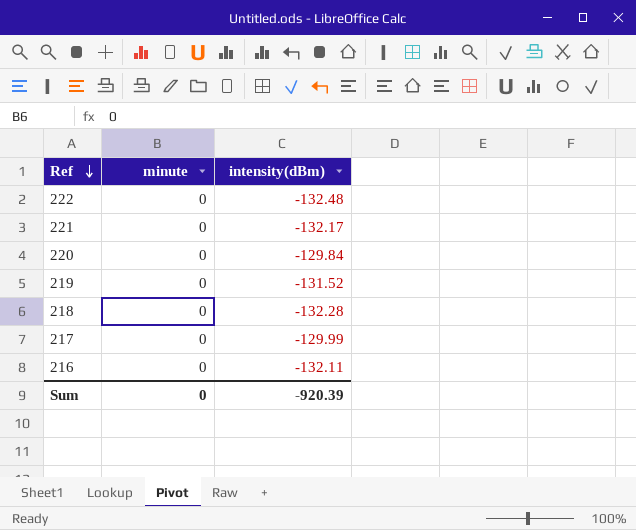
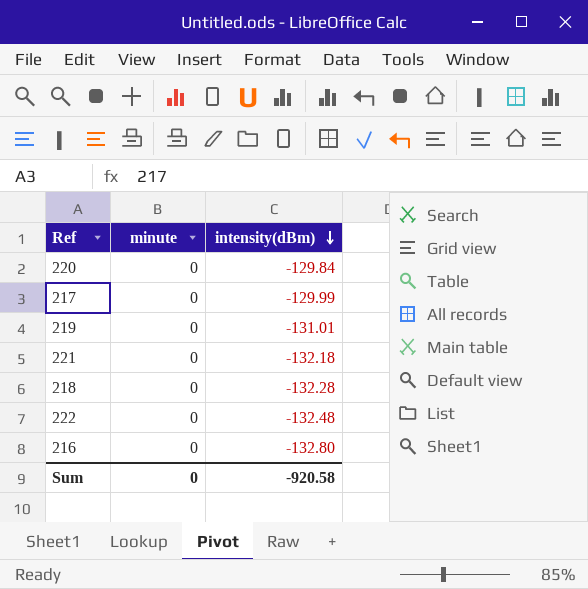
row order: Ref descending -> intensity(dBm) descending
219 | intensity(dBm): -131.52 -> -131.01
221 | intensity(dBm): -132.17 -> -132.18
216 | intensity(dBm): -132.11 -> -132.80
Sum | intensity(dBm): -920.39 -> -920.58

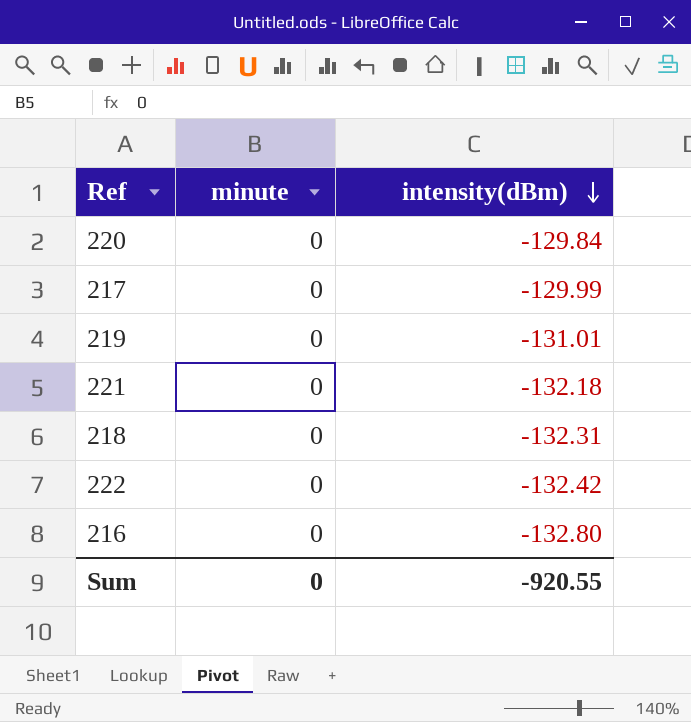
218 | intensity(dBm): -132.28 -> -132.31
222 | intensity(dBm): -132.48 -> -132.42
Sum | intensity(dBm): -920.58 -> -920.55

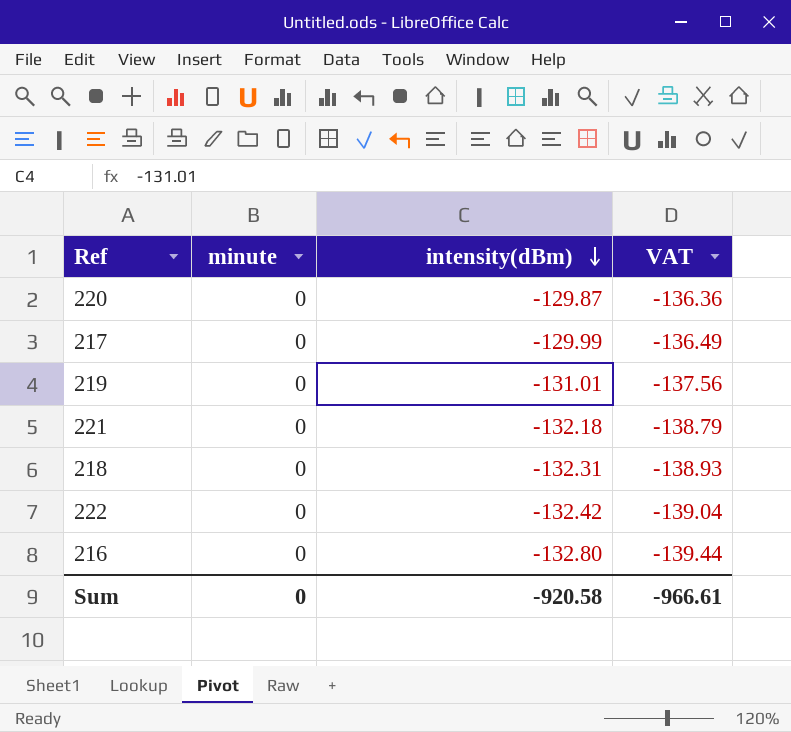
column VAT | formula: none -> [intensity(dBm)] * 1.05
220 | intensity(dBm): -129.84 -> -129.87
Sum | intensity(dBm): -920.55 -> -920.58

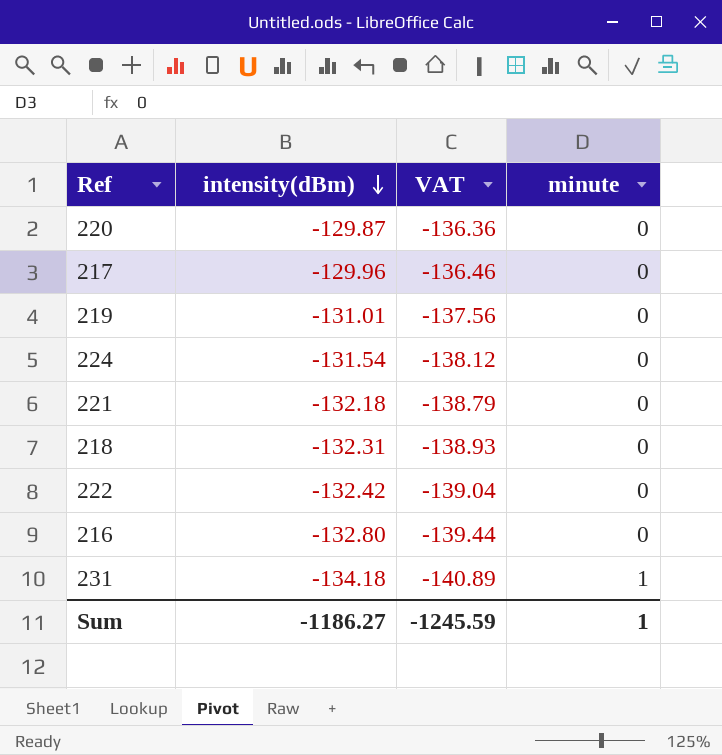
column minute | position: 2 -> 4
217 | intensity(dBm): -129.99 -> -129.96
217 | VAT: -136.49 -> -136.46
row 224: none -> -131.54 | -138.12 | 0
row 231: none -> -134.18 | -140.89 | 1
Sum | intensity(dBm): -920.58 -> -1186.27
Sum | VAT: -966.61 -> -1245.59
Sum | minute: 0 -> 1

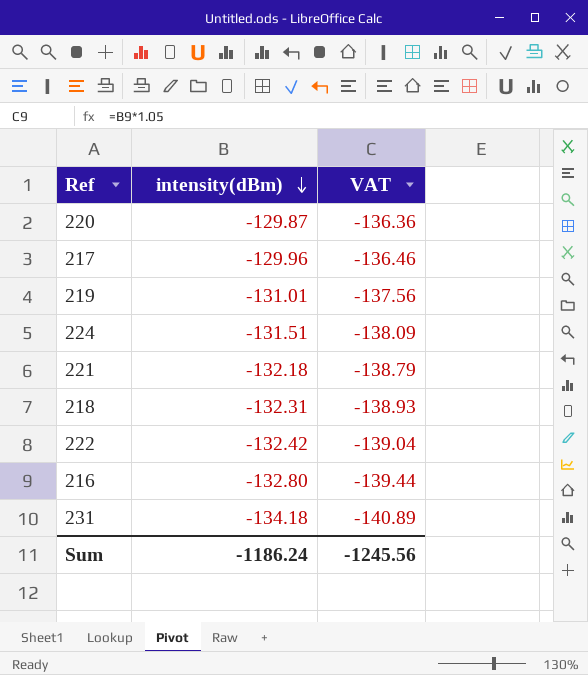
column minute | position: 4 -> none
224 | intensity(dBm): -131.54 -> -131.51
224 | VAT: -138.12 -> -138.09
Sum | intensity(dBm): -1186.27 -> -1186.24
Sum | VAT: -1245.59 -> -1245.56

